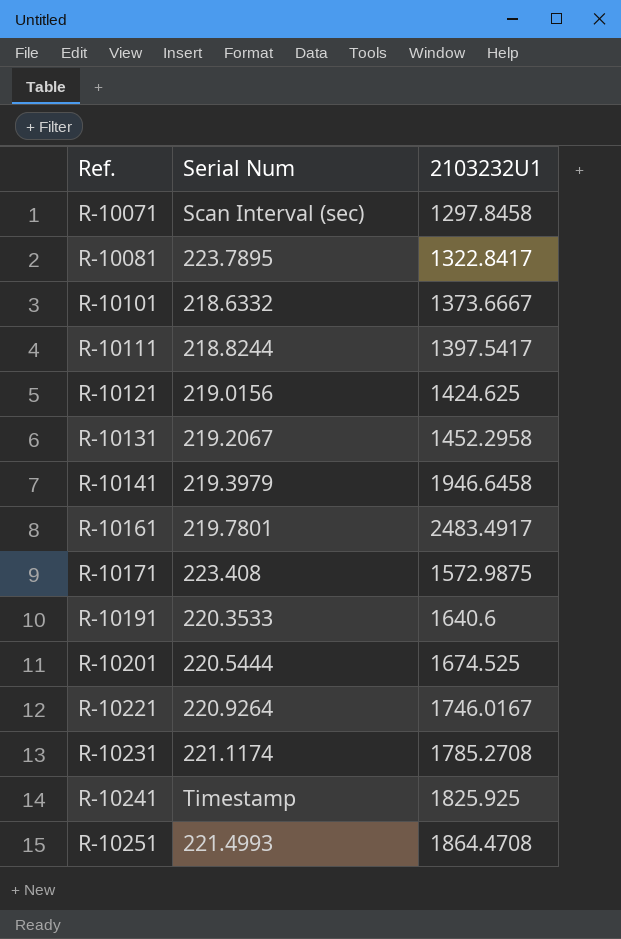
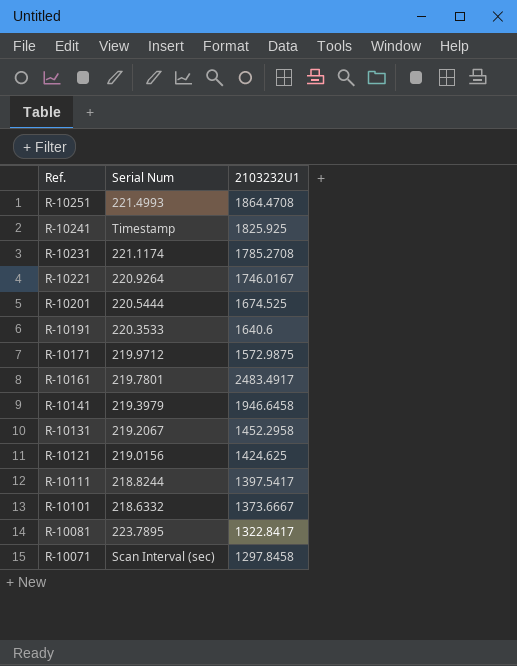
row order: Ref. ascending -> Ref. descending
R-10171 | Serial Num: 223.408 -> 219.9712

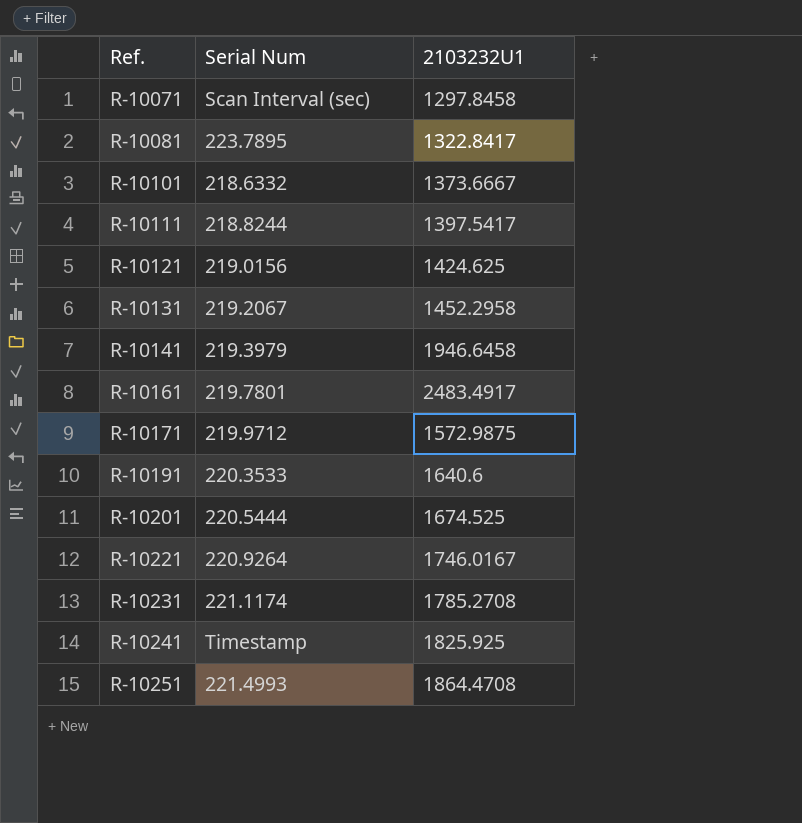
row order: Ref. descending -> Ref. ascending

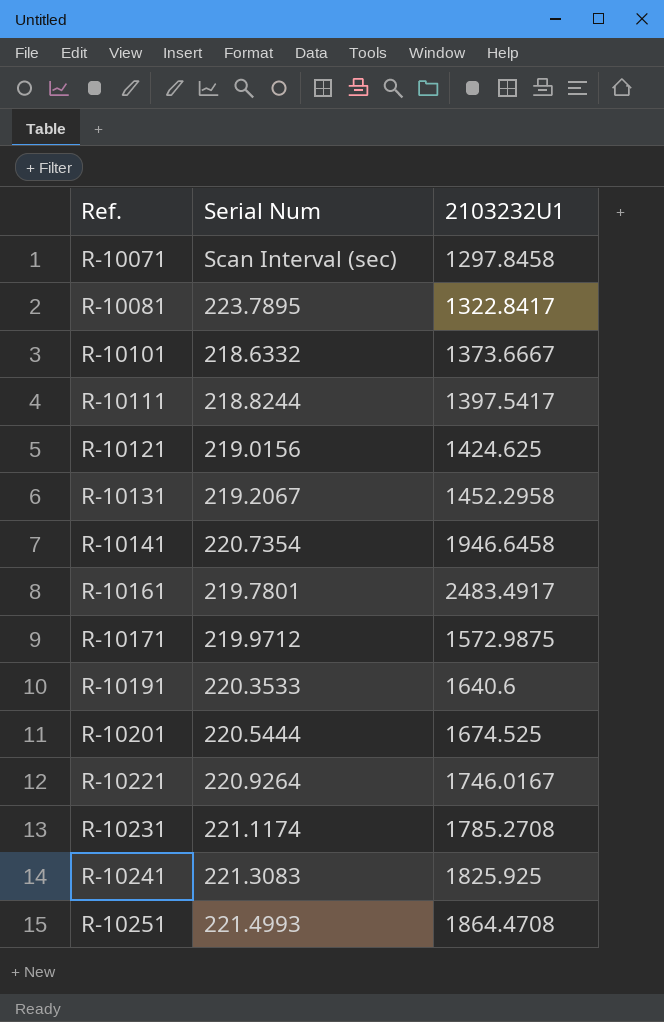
R-10141 | Serial Num: 219.3979 -> 220.7354
R-10241 | Serial Num: Timestamp -> 221.3083

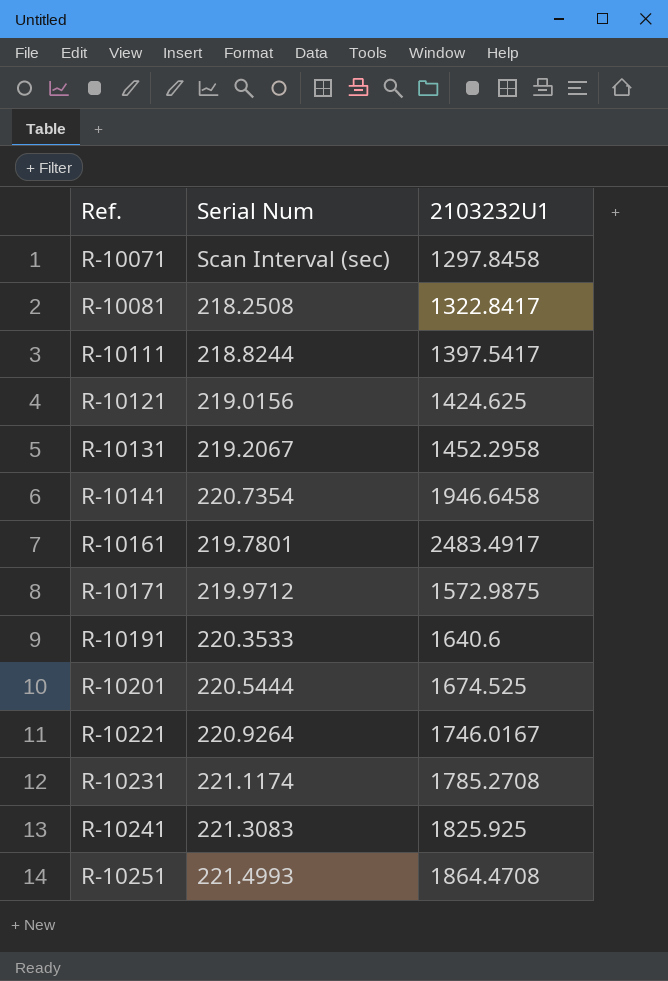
row R-10101: 218.6332 | 1373.6667 -> none
R-10081 | Serial Num: 223.7895 -> 218.2508

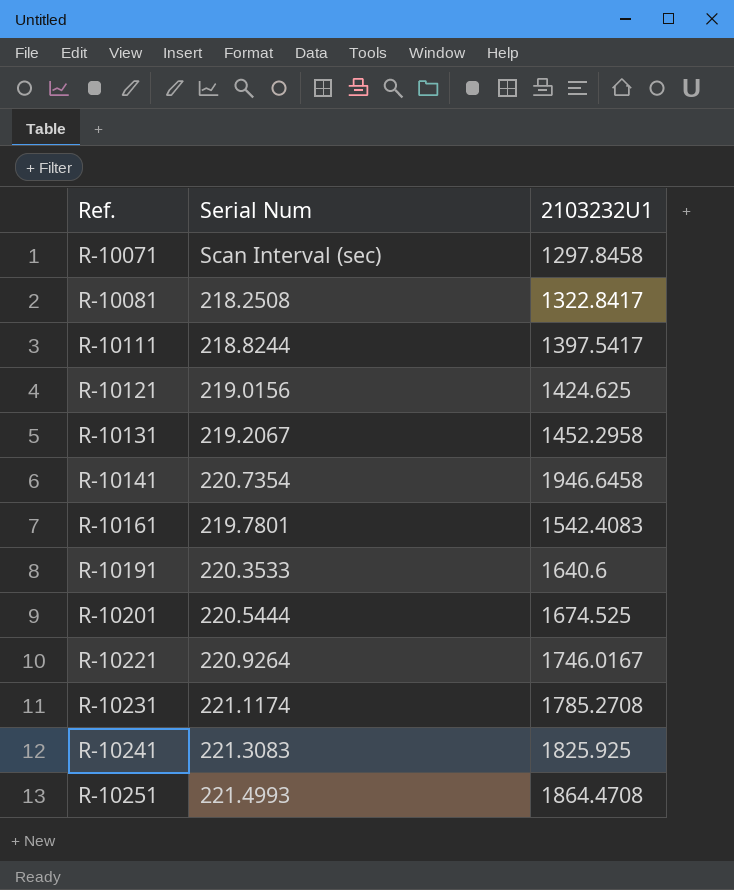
row R-10171: 219.9712 | 1572.9875 -> none
R-10161 | 2103232U1: 2483.4917 -> 1542.4083

